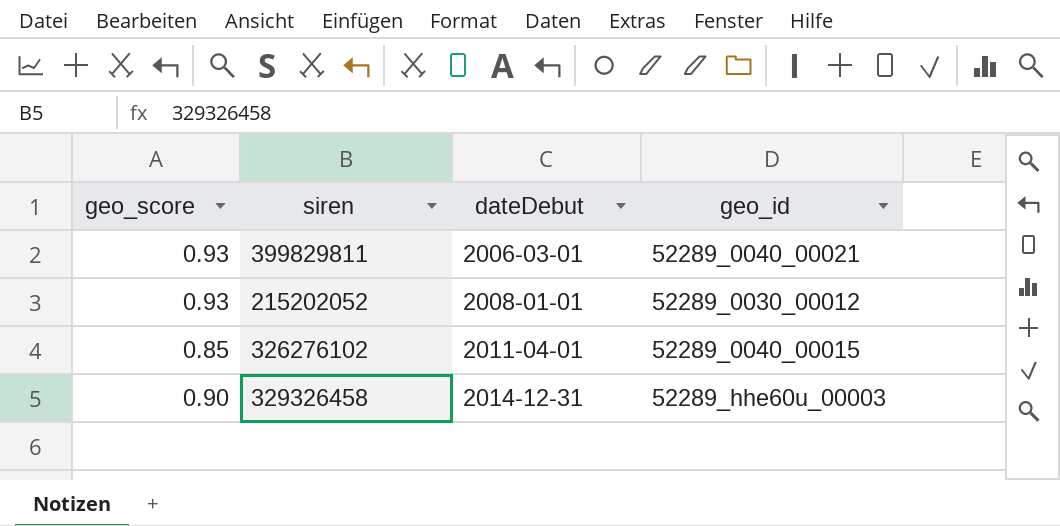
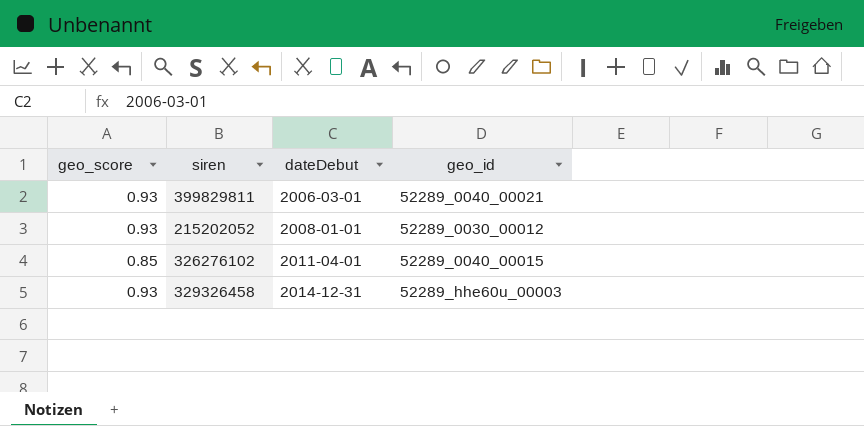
329326458 | geo_score: 0.90 -> 0.93

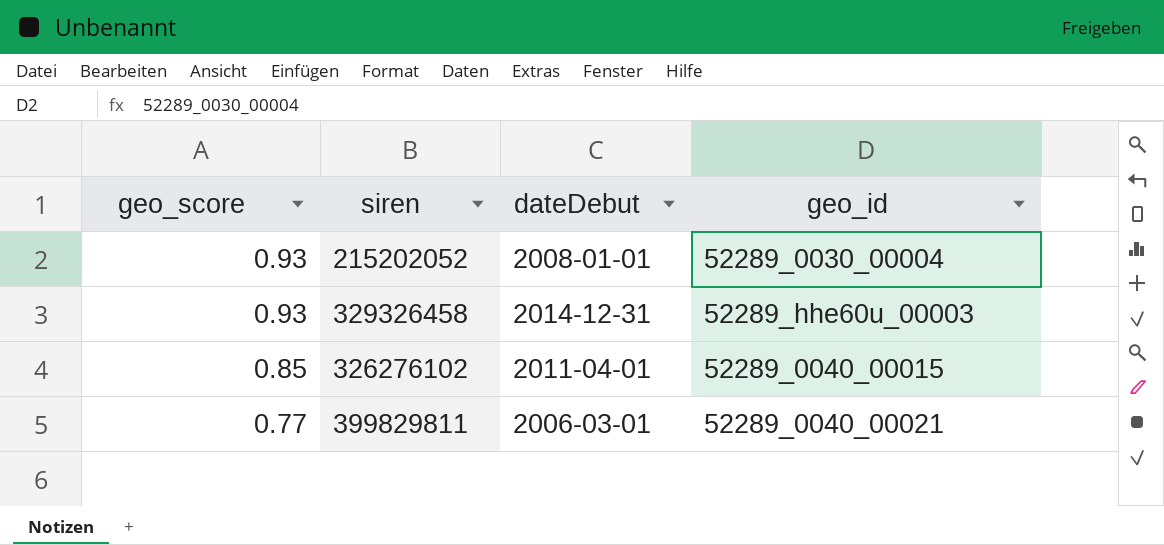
row order: dateDebut ascending -> geo_score descending
215202052 | geo_id: 52289_0030_00012 -> 52289_0030_00004
399829811 | geo_score: 0.93 -> 0.77

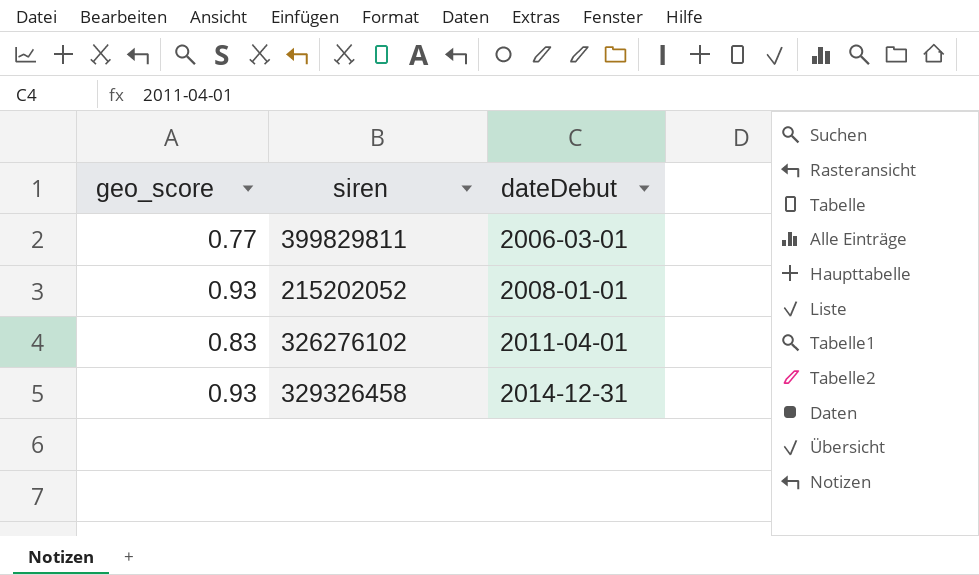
row order: geo_score descending -> dateDebut ascending
column geo_id | position: 4 -> none
326276102 | geo_score: 0.85 -> 0.83

